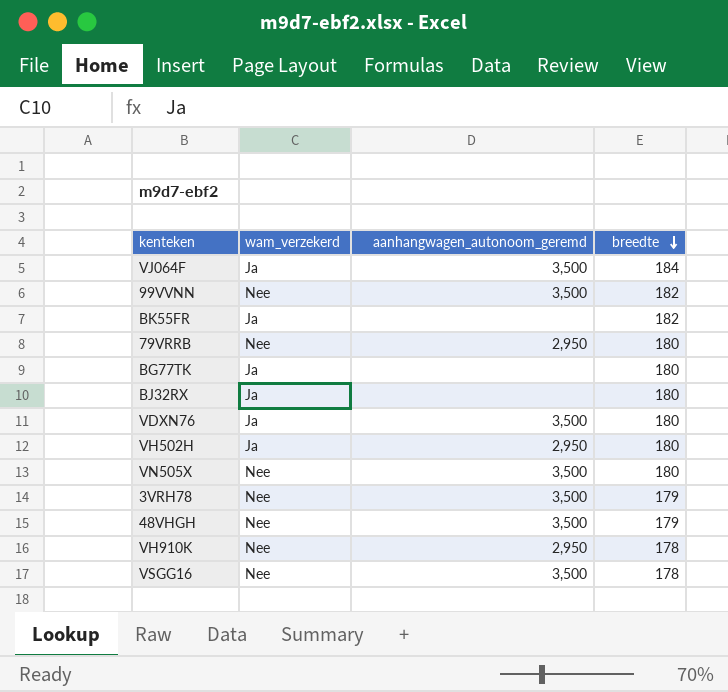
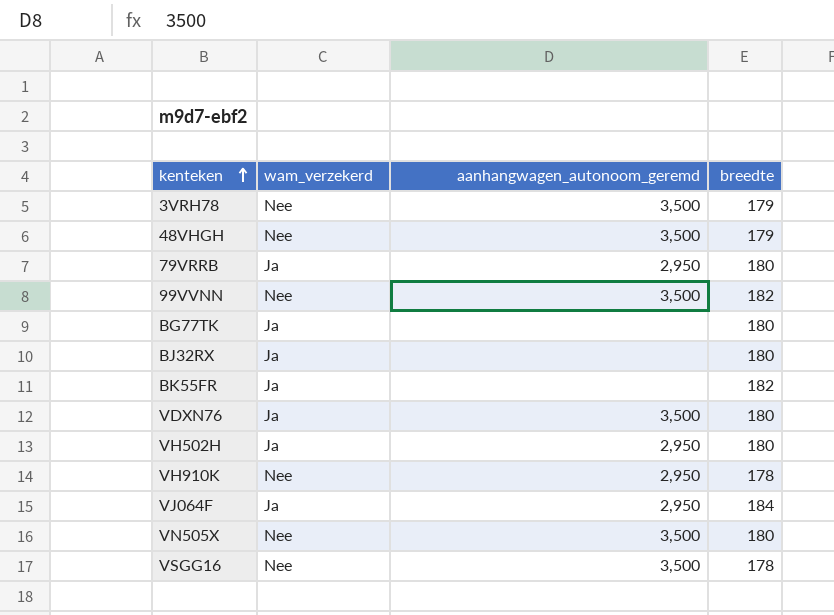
row order: breedte descending -> kenteken ascending
79VRRB | wam_verzekerd: Nee -> Ja
VJ064F | aanhangwagen_autonoom_geremd: 3,500 -> 2,950

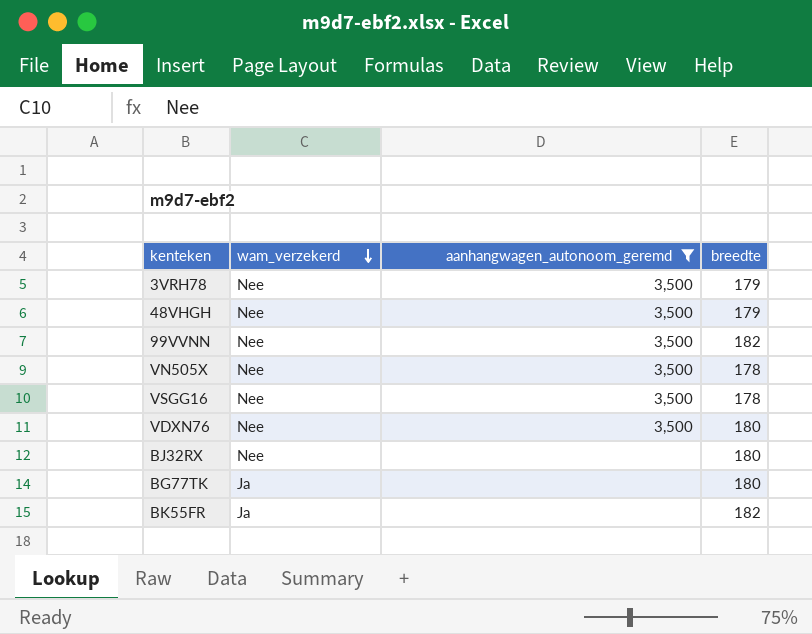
filter: none -> aanhangwagen_autonoom_geremd != 2,950
row order: kenteken ascending -> wam_verzekerd descending
VN505X | breedte: 180 -> 178
VDXN76 | wam_verzekerd: Ja -> Nee
BJ32RX | wam_verzekerd: Ja -> Nee

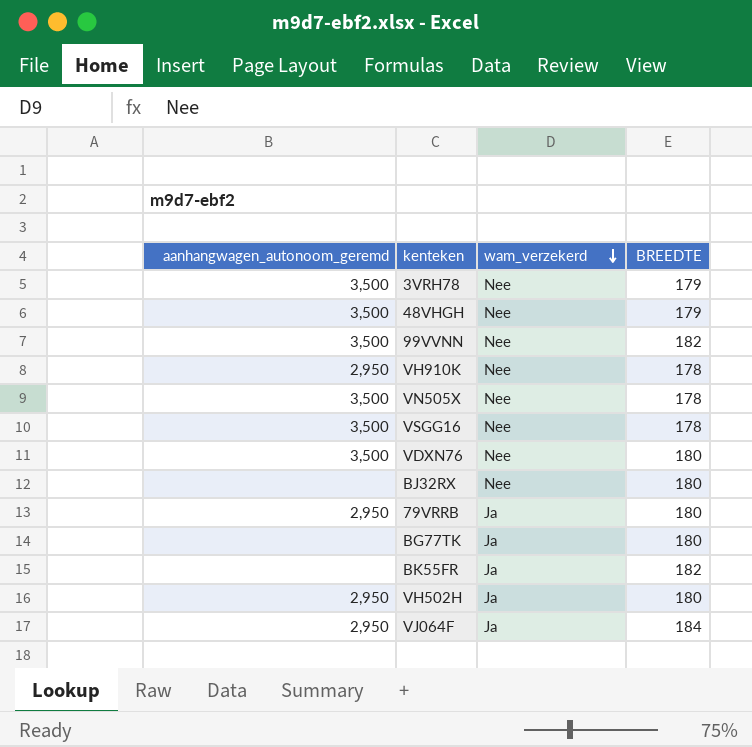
filter: aanhangwagen_autonoom_geremd != 2,950 -> none
column aanhangwagen_autonoom_geremd | position: 3 -> 1
column name: breedte -> BREEDTE

